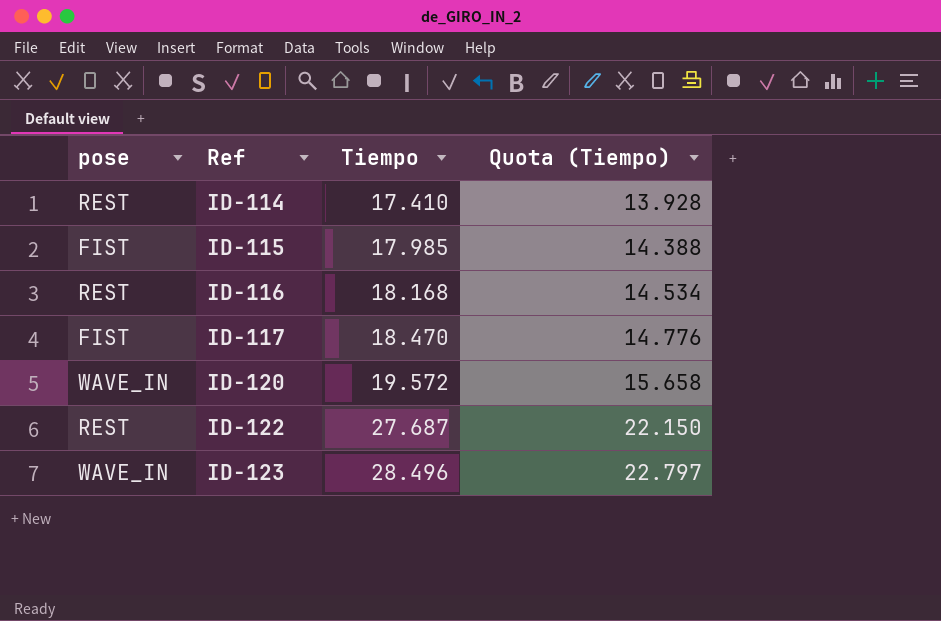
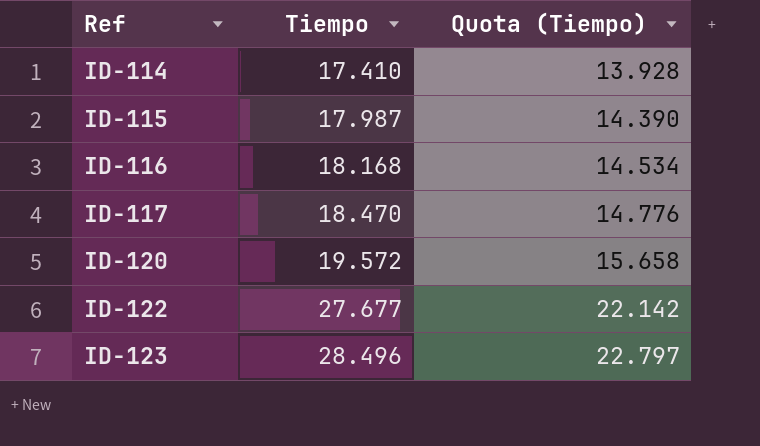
column pose | position: 1 -> none
ID-115 | Tiempo: 17.985 -> 17.987
ID-115 | Quota (Tiempo): 14.388 -> 14.390
ID-122 | Tiempo: 27.687 -> 27.677
ID-122 | Quota (Tiempo): 22.150 -> 22.142

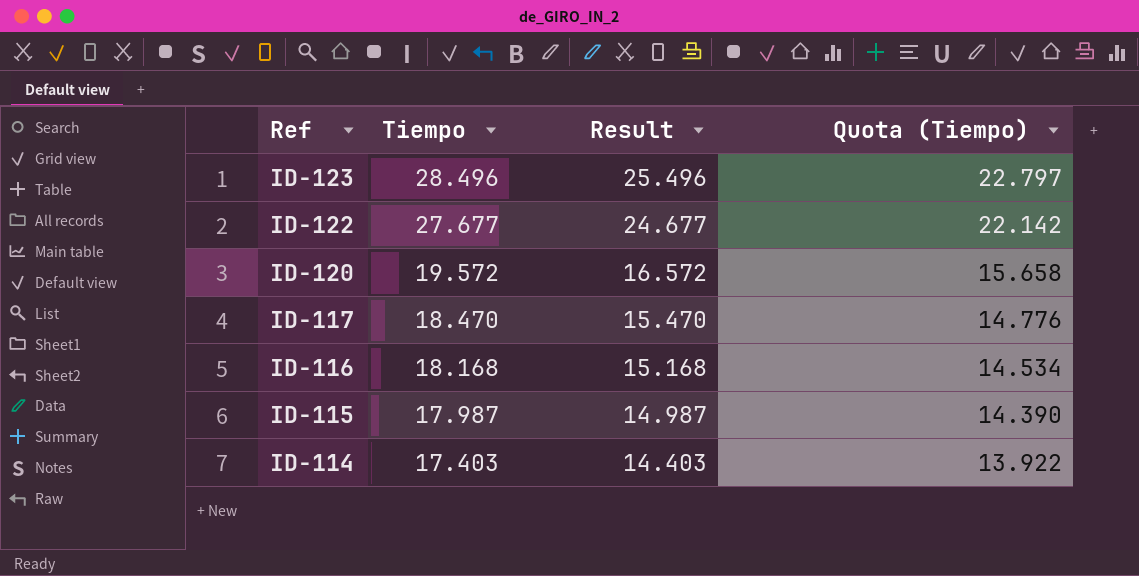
row order: Ref ascending -> Ref descending
column Result | formula: none -> [Tiempo] - 3
ID-114 | Tiempo: 17.410 -> 17.403
ID-114 | Quota (Tiempo): 13.928 -> 13.922

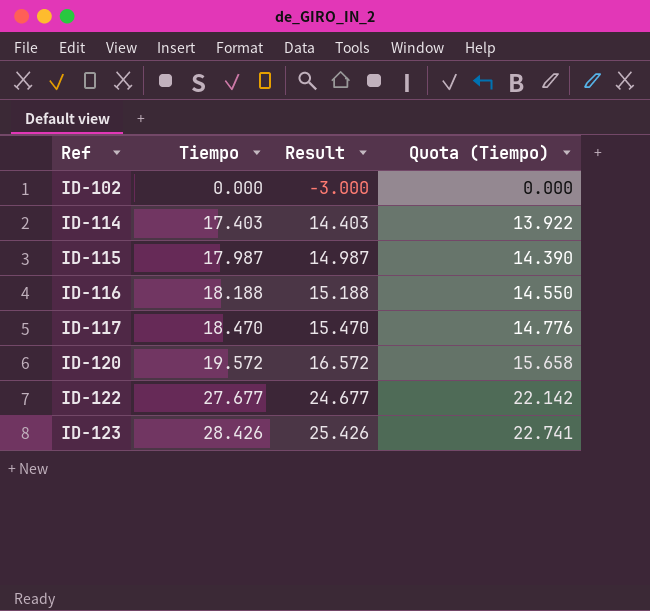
row order: Ref descending -> Ref ascending
row ID-102: none -> 0.000 | -3.000 | 0.000
ID-116 | Tiempo: 18.168 -> 18.188
ID-116 | Result: 15.168 -> 15.188
ID-116 | Quota (Tiempo): 14.534 -> 14.550
ID-123 | Tiempo: 28.496 -> 28.426
ID-123 | Result: 25.496 -> 25.426
ID-123 | Quota (Tiempo): 22.797 -> 22.741

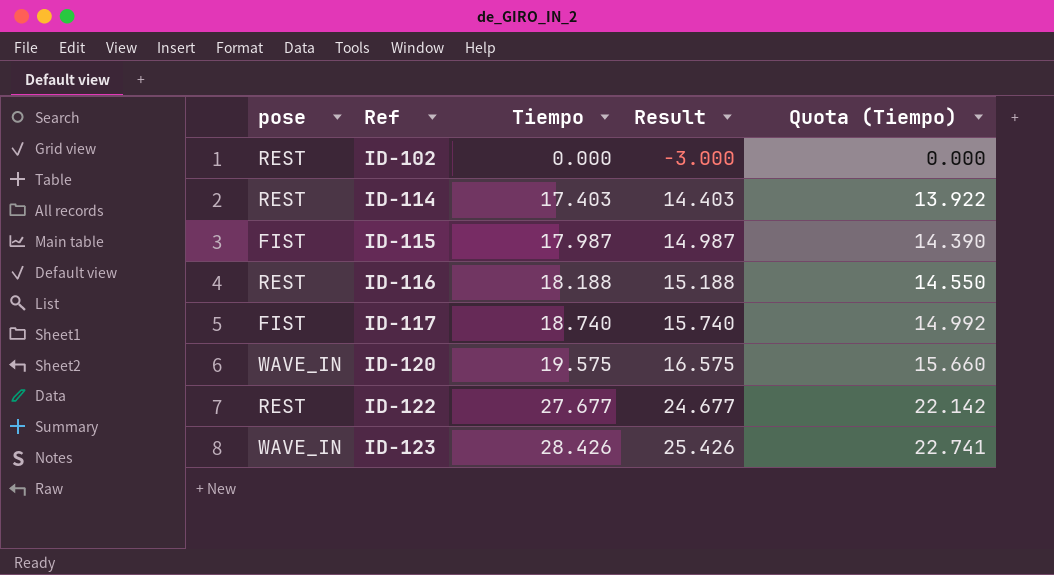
column pose | position: none -> 1
ID-117 | Tiempo: 18.470 -> 18.740
ID-117 | Result: 15.470 -> 15.740
ID-117 | Quota (Tiempo): 14.776 -> 14.992
ID-120 | Tiempo: 19.572 -> 19.575
ID-120 | Result: 16.572 -> 16.575
ID-120 | Quota (Tiempo): 15.658 -> 15.660

